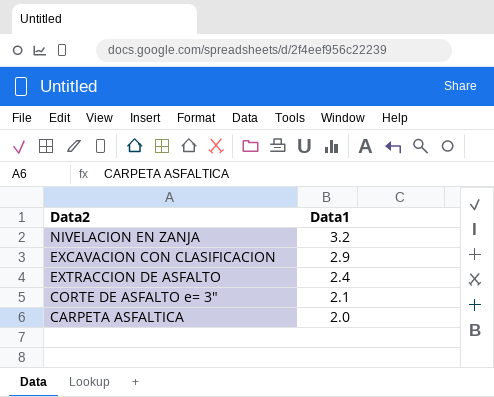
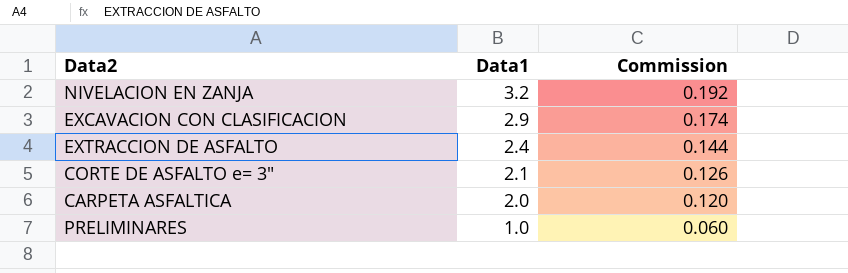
column Commission | formula: none -> [Data1] * 0.06
row PRELIMINARES: none -> 1.0 | 0.060

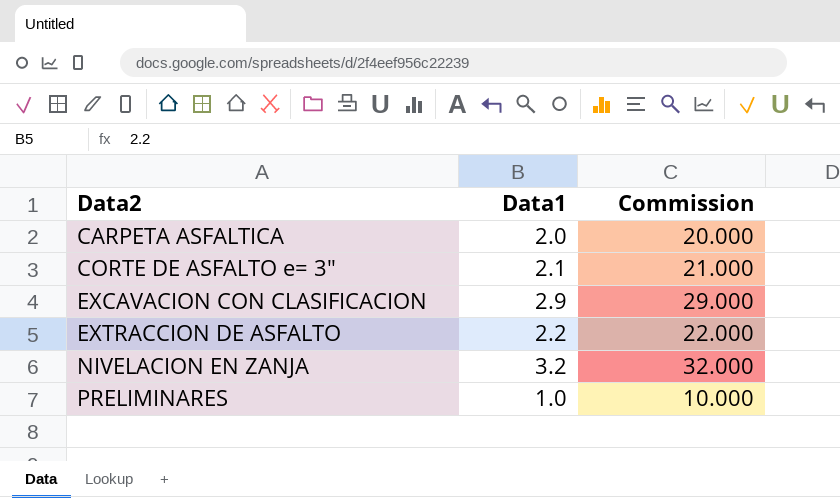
row order: Data1 descending -> Data2 ascending
column Commission | formula: [Data1] * 0.06 -> [Data1] * 10
EXTRACCION DE ASFALTO | Data1: 2.4 -> 2.2

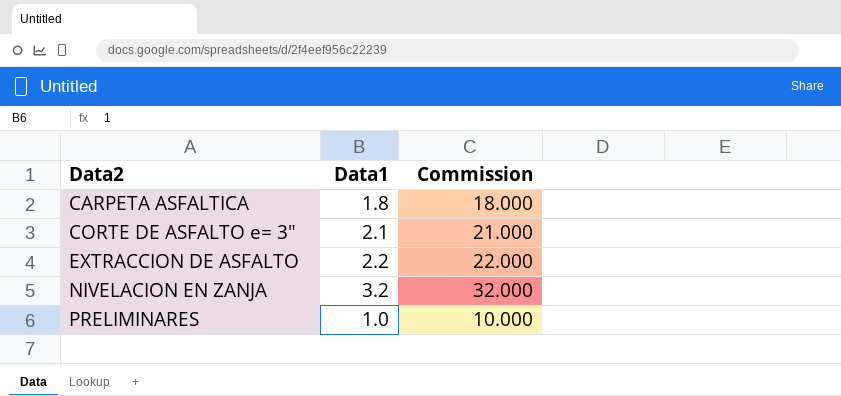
row EXCAVACION CON CLASIFICACION: 2.9 | 29.000 -> none
CARPETA ASFALTICA | Data1: 2.0 -> 1.8
CARPETA ASFALTICA | Commission: 20.000 -> 18.000

